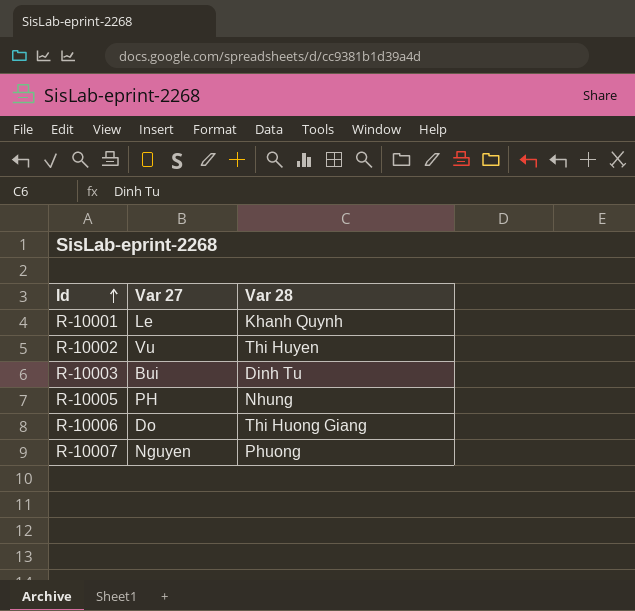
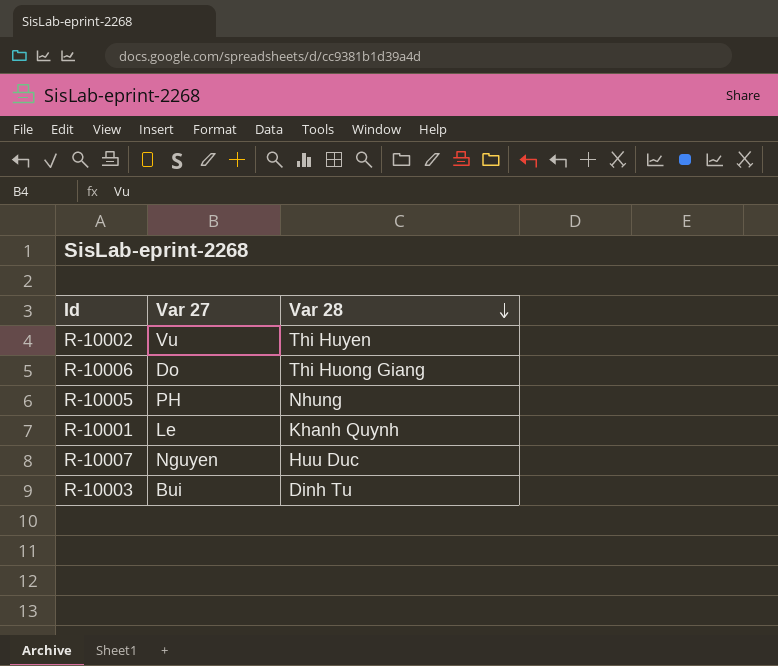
row order: Id ascending -> Var 28 descending
R-10007 | Var 28: Phuong -> Huu Duc

